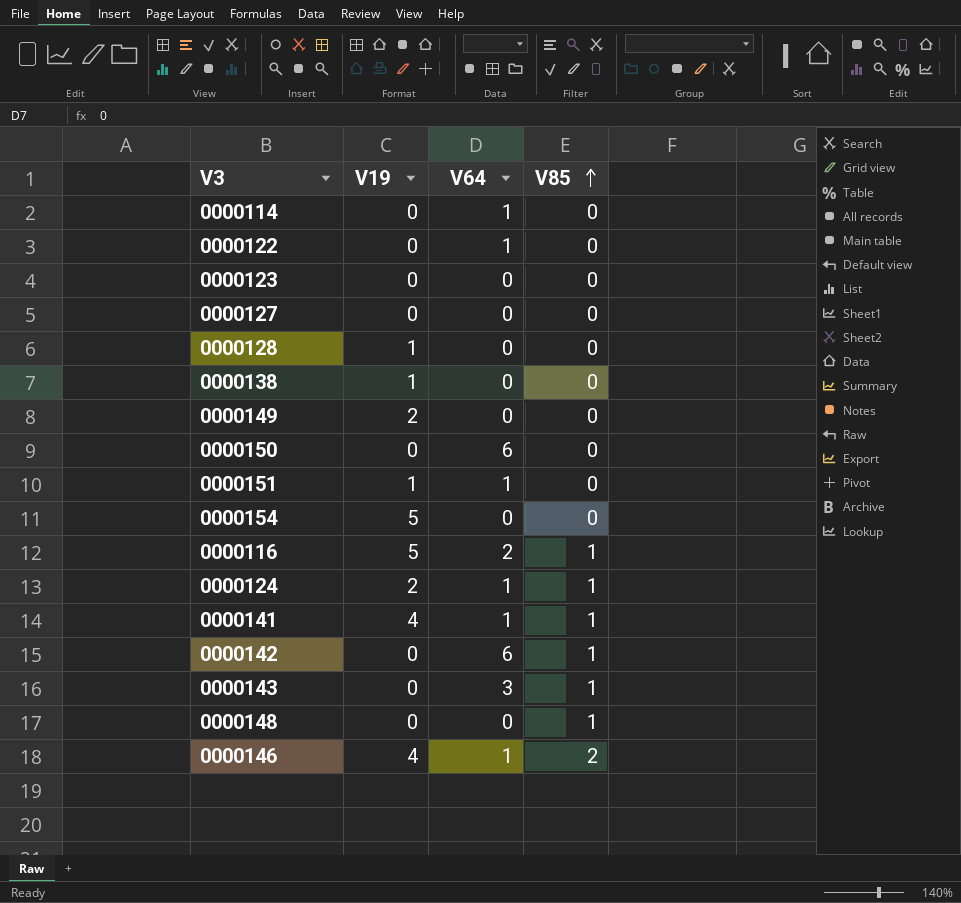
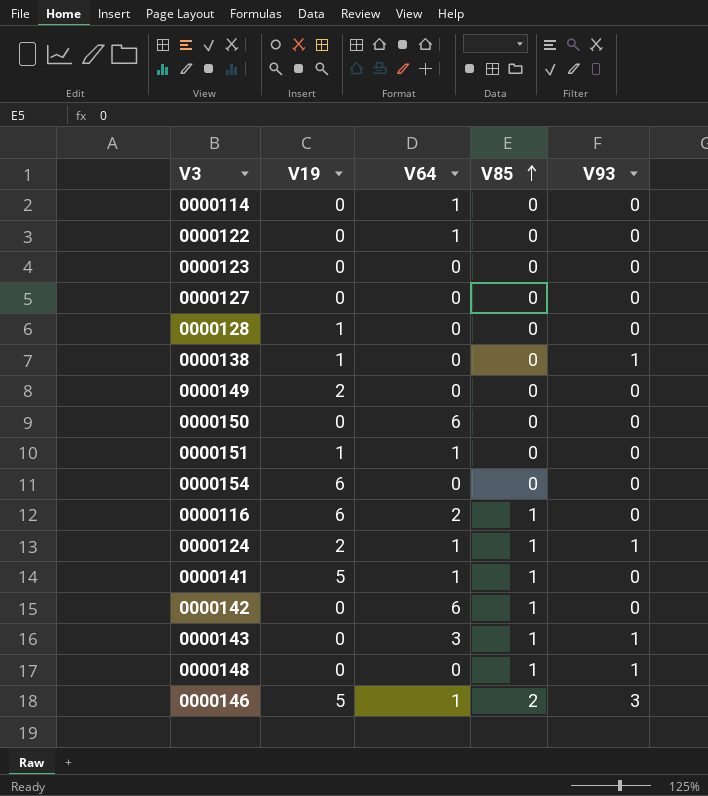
column V93 | position: none -> 5
0000154 | V19: 5 -> 6
0000116 | V19: 5 -> 6
0000141 | V19: 4 -> 5
0000146 | V19: 4 -> 5

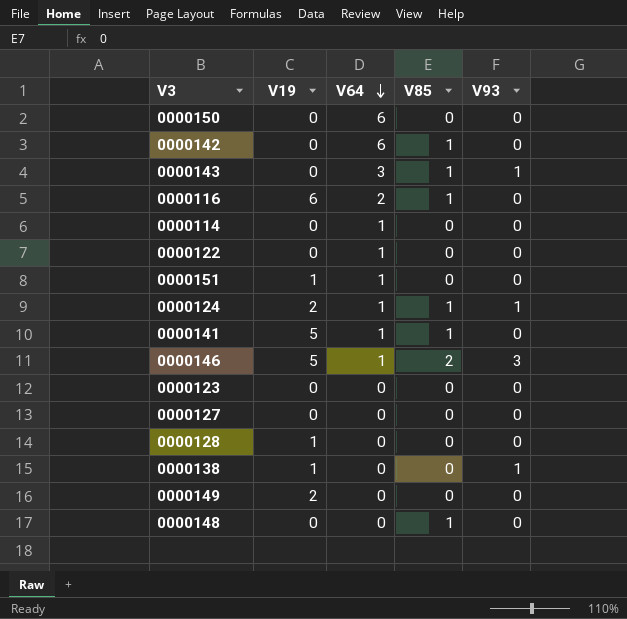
row order: V85 ascending -> V64 descending
row 0000154: 6 | 0 | 0 | 0 -> none
0000148 | V93: 1 -> 0

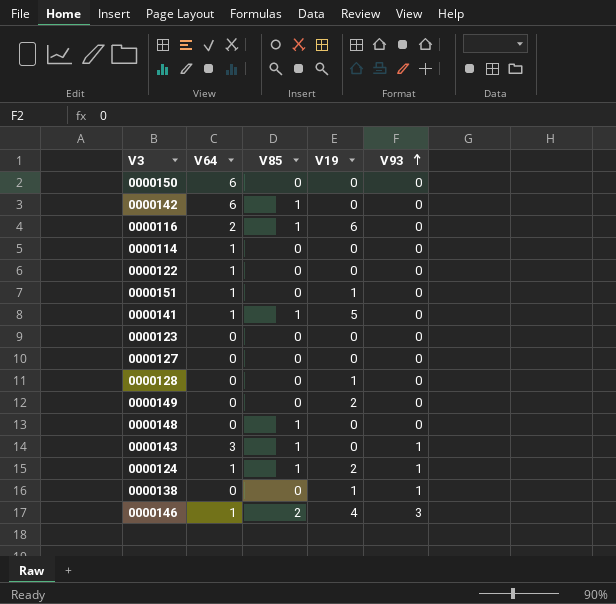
row order: V64 descending -> V93 ascending
column V19 | position: 2 -> 4
0000146 | V19: 5 -> 4

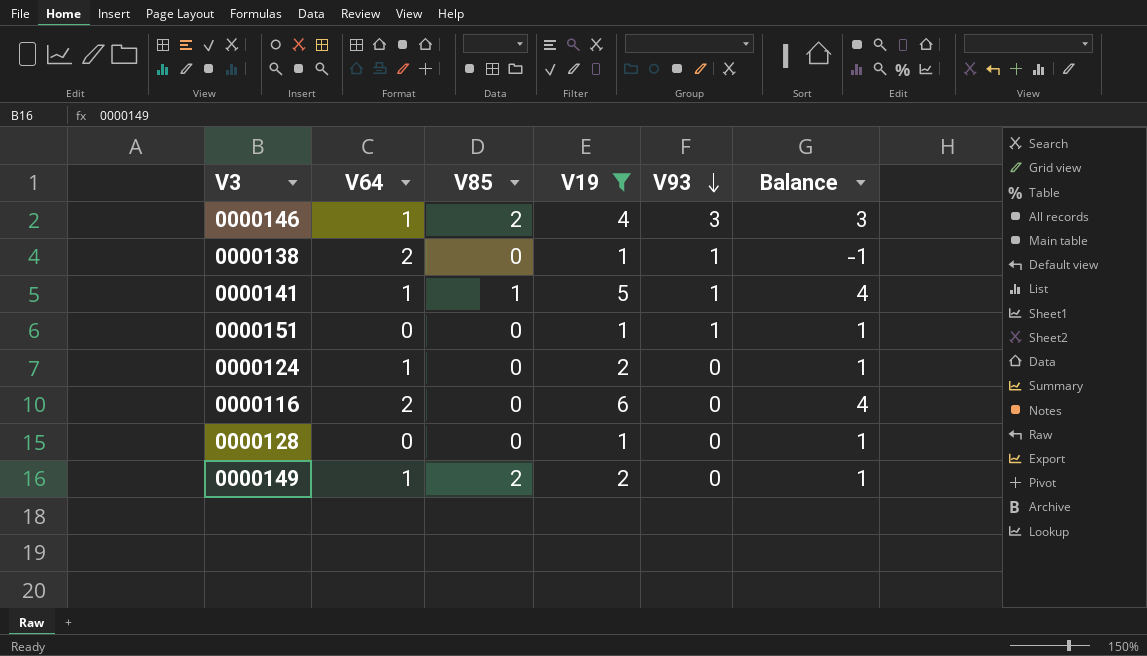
filter: none -> V19 != 0
row order: V93 ascending -> V93 descending
column Balance | formula: none -> [V19] - [V64]
0000138 | V64: 0 -> 2
0000141 | V93: 0 -> 1
0000151 | V64: 1 -> 0
0000151 | V93: 0 -> 1
0000124 | V85: 1 -> 0
0000124 | V93: 1 -> 0
0000116 | V85: 1 -> 0
0000149 | V64: 0 -> 1
0000149 | V85: 0 -> 2

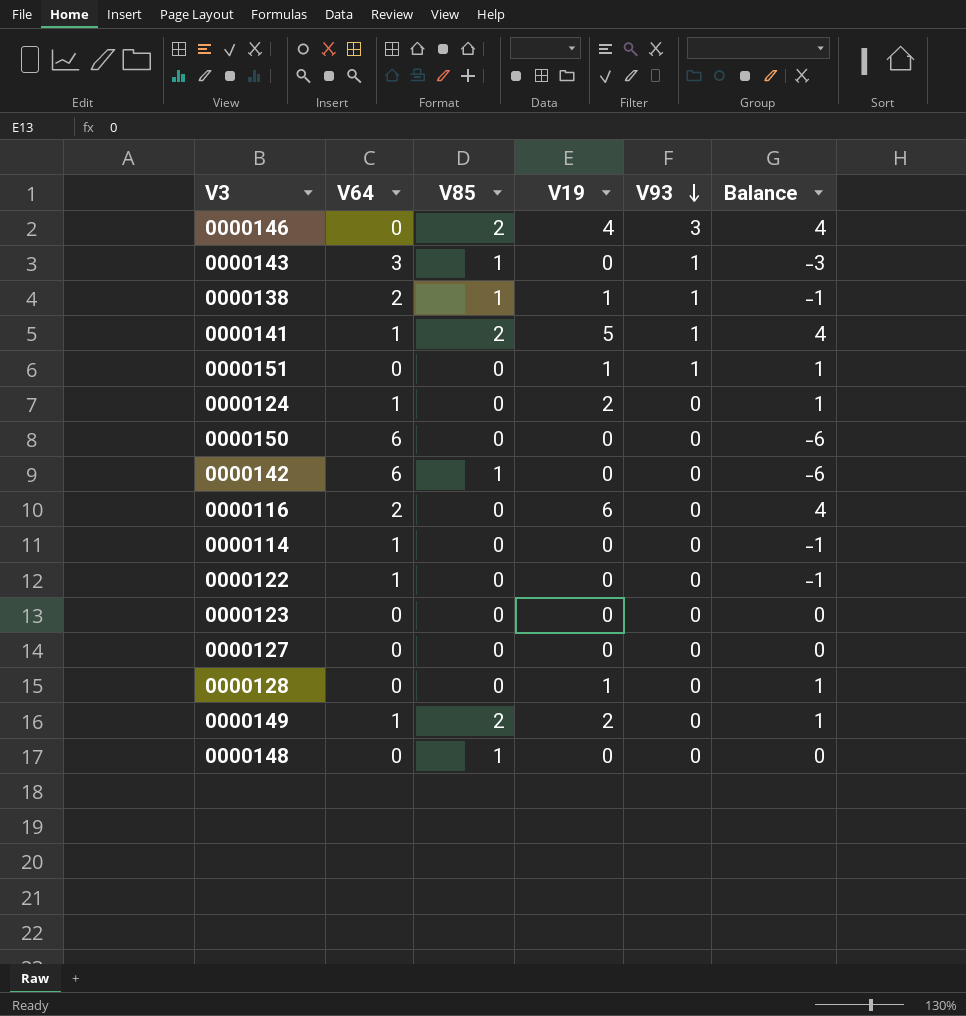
filter: V19 != 0 -> none
0000146 | V64: 1 -> 0
0000146 | Balance: 3 -> 4
0000138 | V85: 0 -> 1
0000141 | V85: 1 -> 2

